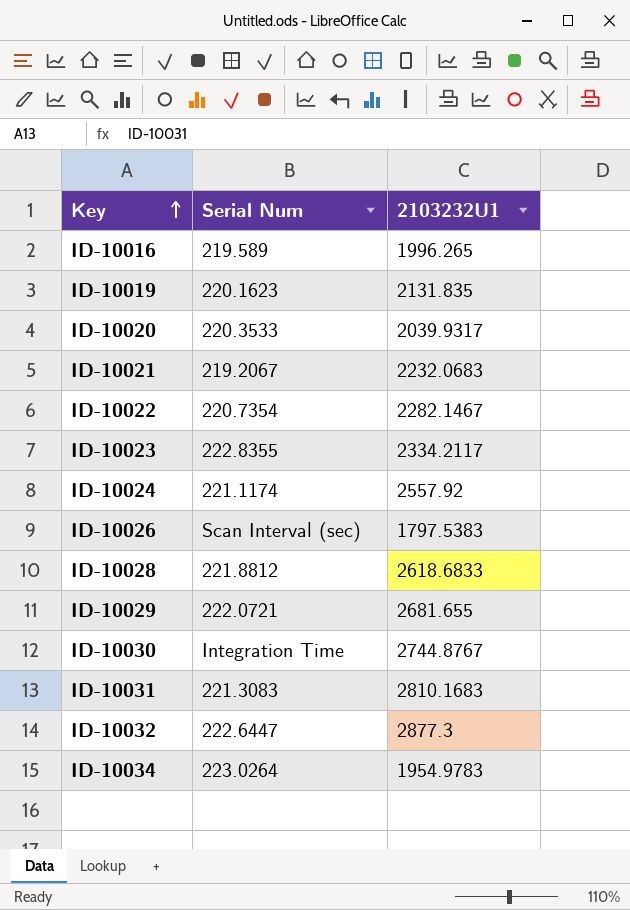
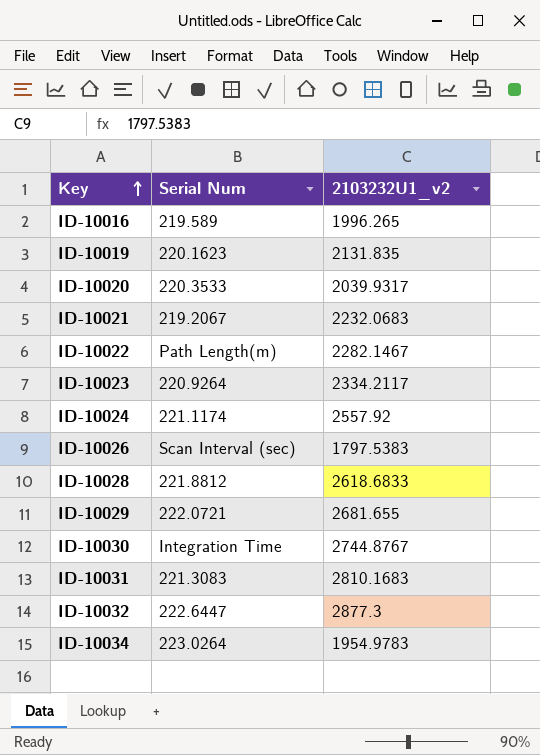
column name: 2103232U1 -> 2103232U1_v2
ID-10022 | Serial Num: 220.7354 -> Path Length(m)
ID-10023 | Serial Num: 222.8355 -> 220.9264

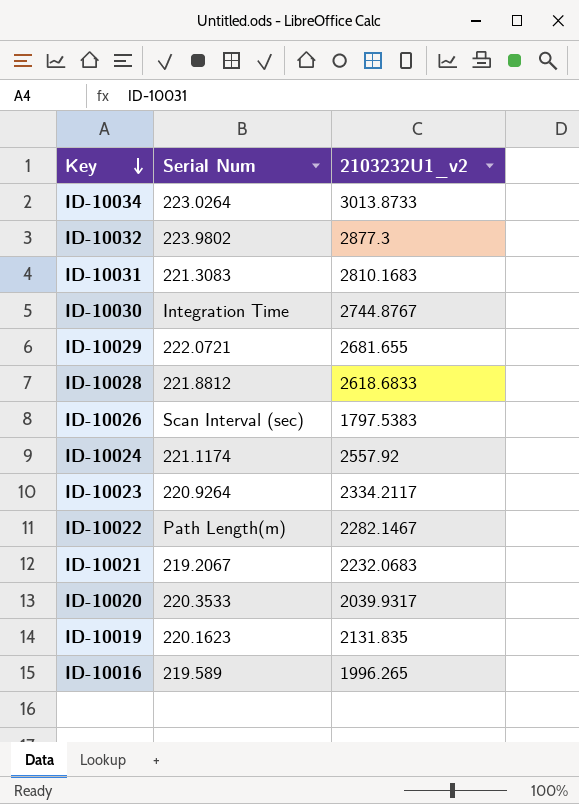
row order: Key ascending -> Key descending
ID-10034 | 2103232U1_v2: 1954.9783 -> 3013.8733
ID-10032 | Serial Num: 222.6447 -> 223.9802

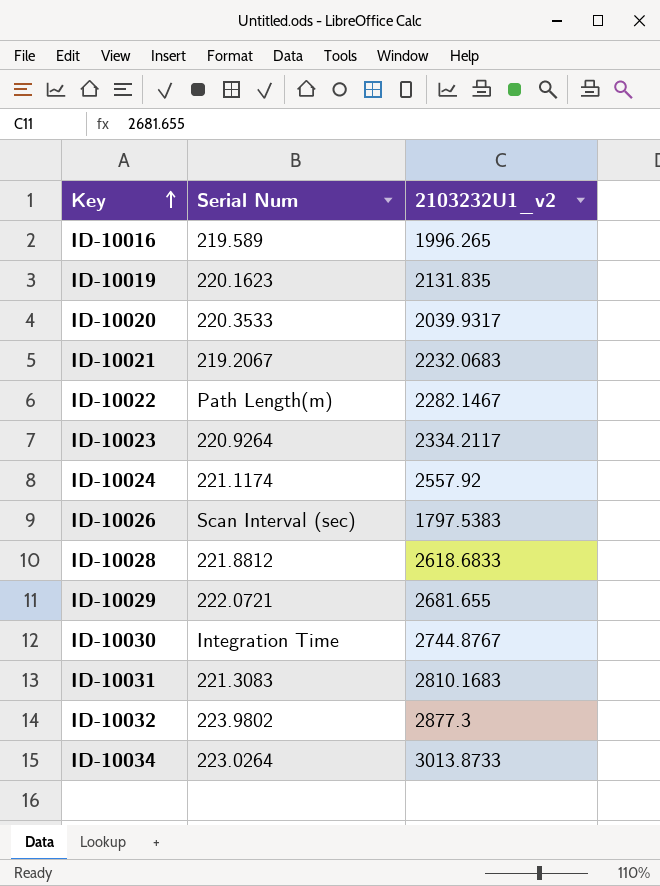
row order: Key descending -> Key ascending

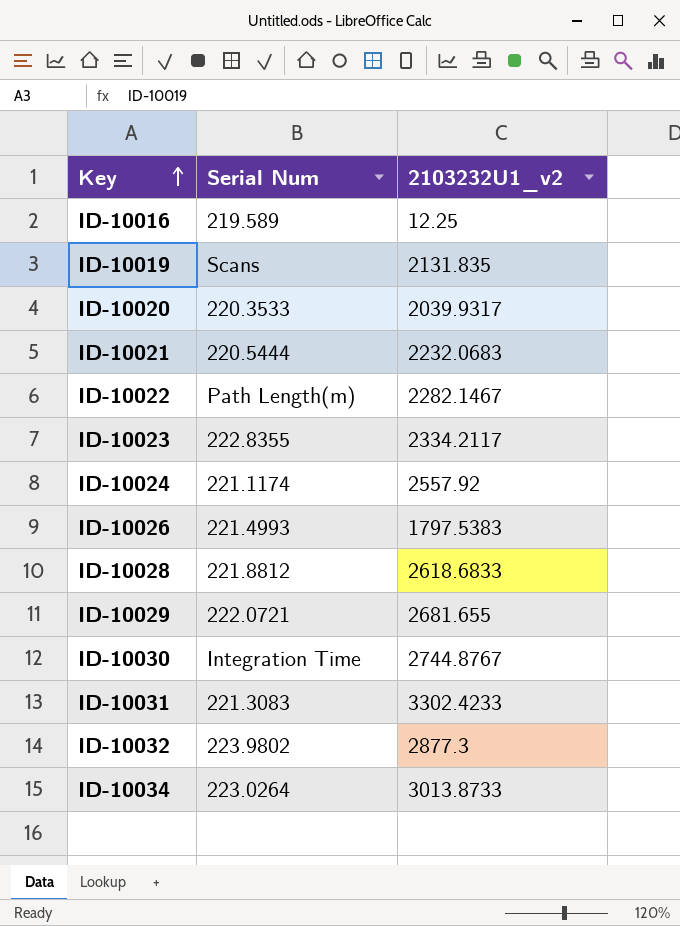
ID-10016 | 2103232U1_v2: 1996.265 -> 12.25
ID-10019 | Serial Num: 220.1623 -> Scans
ID-10021 | Serial Num: 219.2067 -> 220.5444
ID-10023 | Serial Num: 220.9264 -> 222.8355
ID-10026 | Serial Num: Scan Interval (sec) -> 221.4993
ID-10031 | 2103232U1_v2: 2810.1683 -> 3302.4233

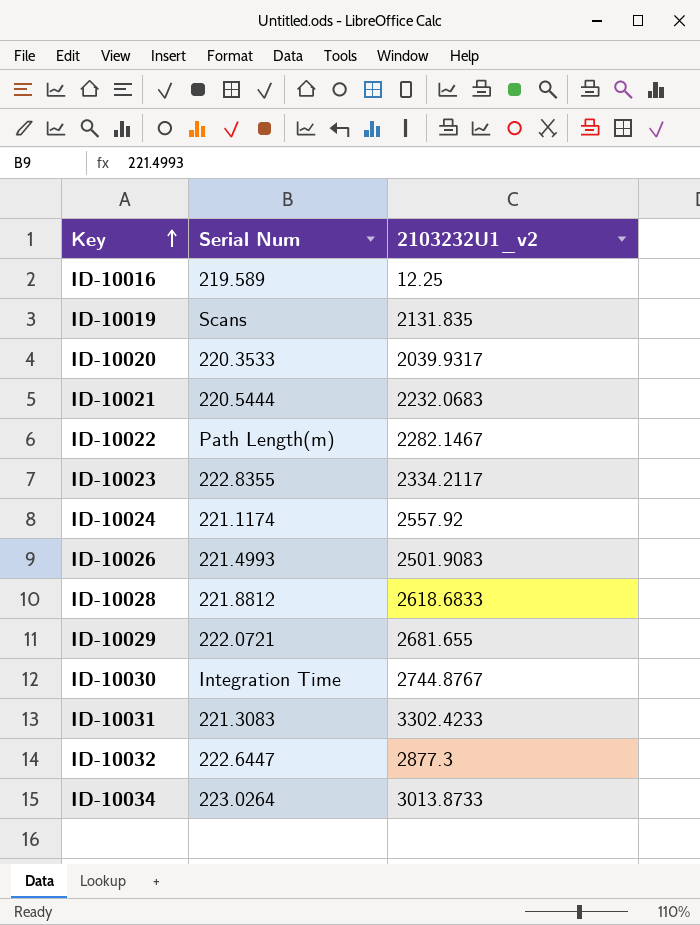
ID-10026 | 2103232U1_v2: 1797.5383 -> 2501.9083
ID-10032 | Serial Num: 223.9802 -> 222.6447

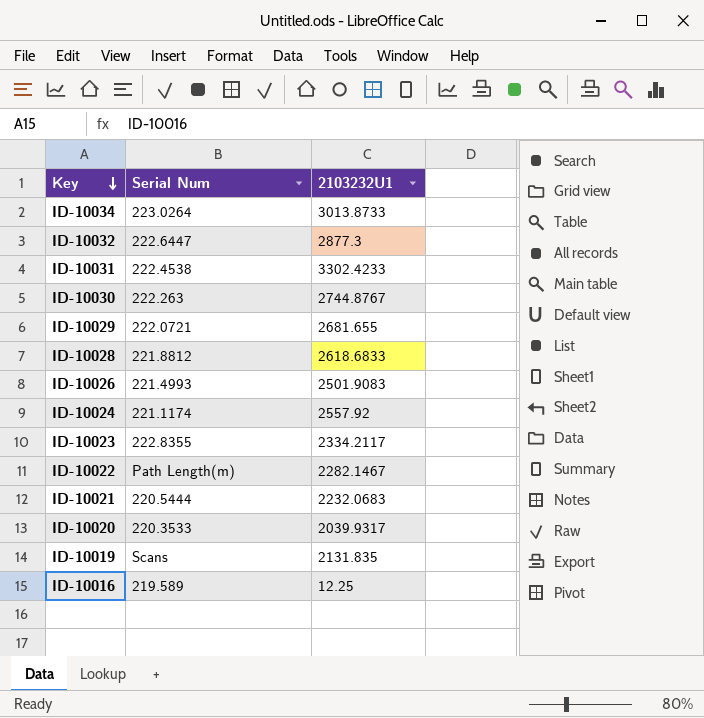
row order: Key ascending -> Key descending
column name: 2103232U1_v2 -> 2103232U1
ID-10031 | Serial Num: 221.3083 -> 222.4538
ID-10030 | Serial Num: Integration Time -> 222.263

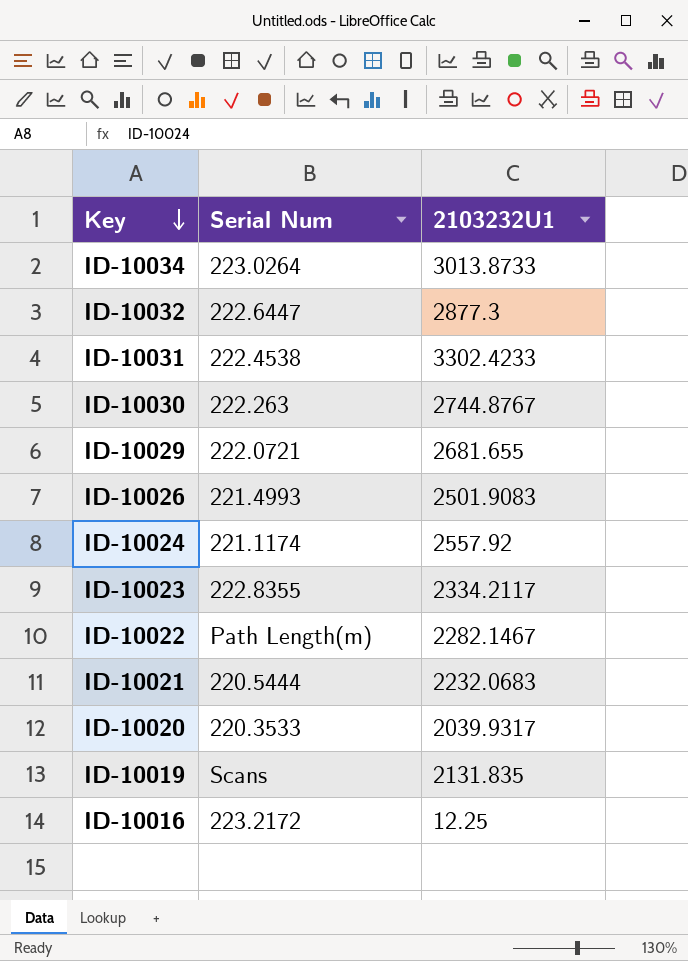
row ID-10028: 221.8812 | 2618.6833 -> none
ID-10016 | Serial Num: 219.589 -> 223.2172

